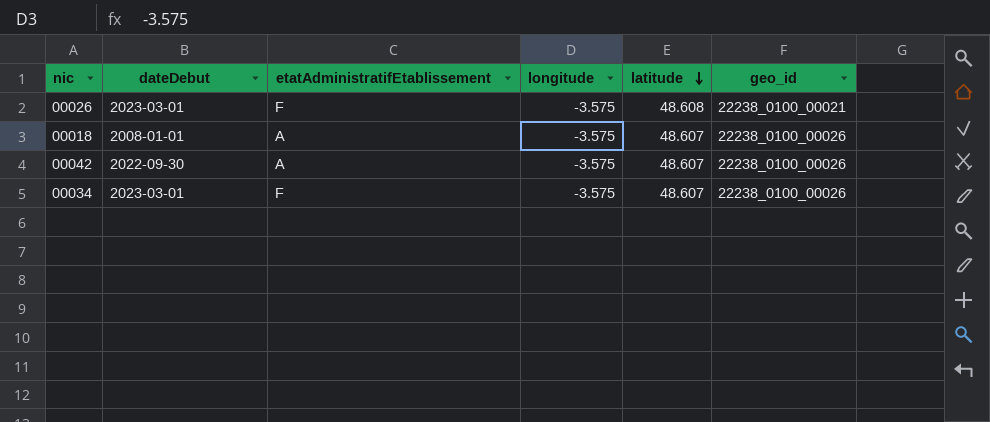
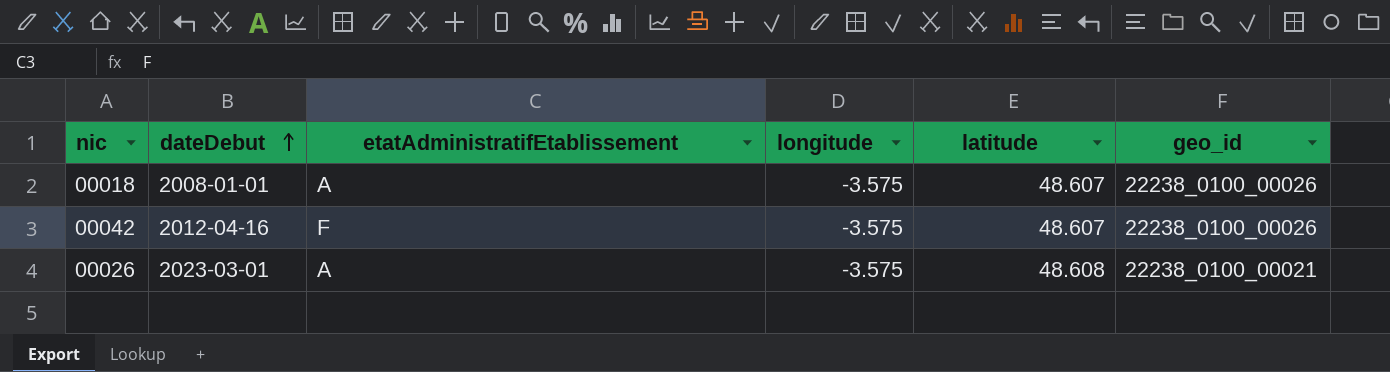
row order: latitude descending -> dateDebut ascending
row 00034: 2023-03-01 | F | -3.575 | 48.607 | 22238_0100_00026 -> none
00042 | dateDebut: 2022-09-30 -> 2012-04-16
00042 | etatAdministratifEtablissement: A -> F
00026 | etatAdministratifEtablissement: F -> A

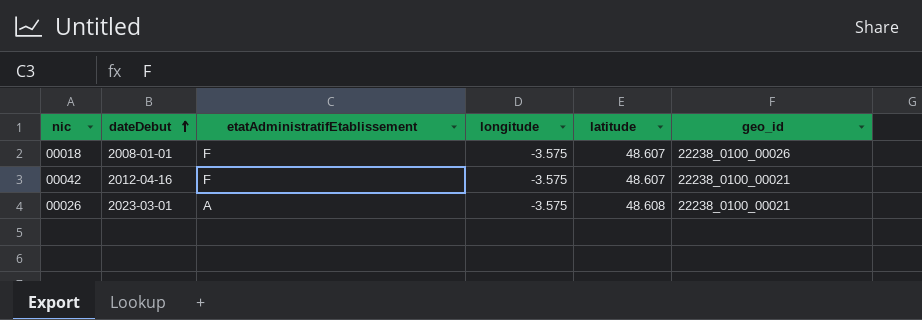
00018 | etatAdministratifEtablissement: A -> F
00042 | geo_id: 22238_0100_00026 -> 22238_0100_00021

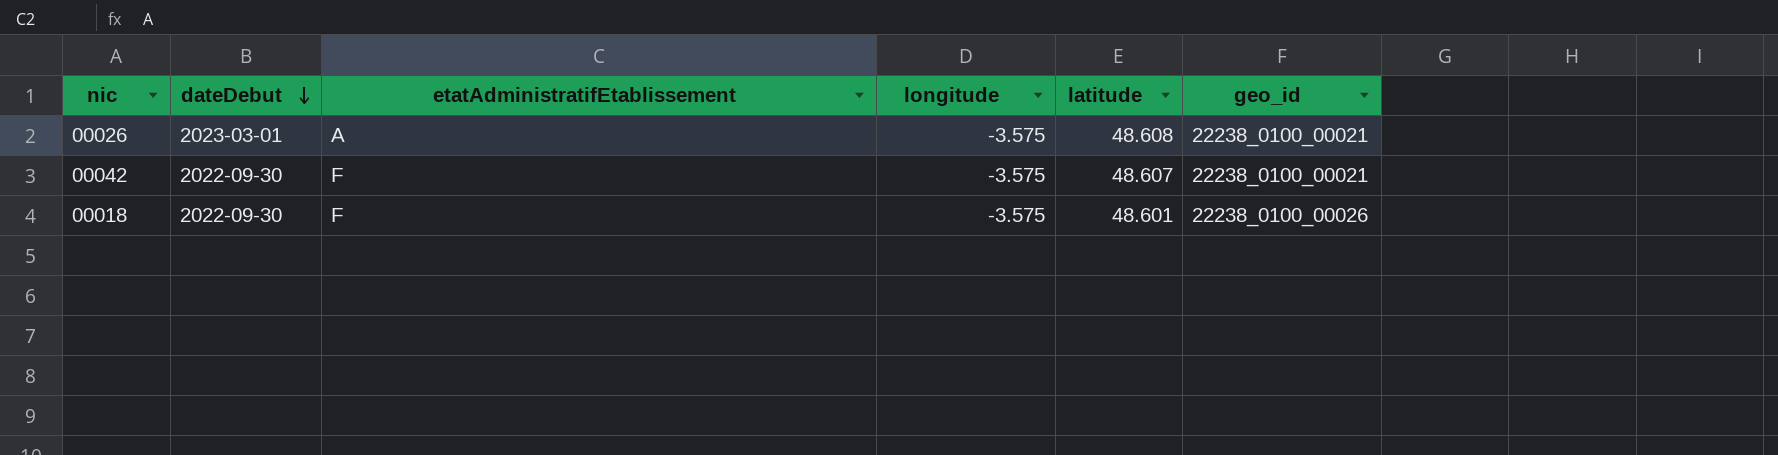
row order: dateDebut ascending -> dateDebut descending
00042 | dateDebut: 2012-04-16 -> 2022-09-30
00018 | dateDebut: 2008-01-01 -> 2022-09-30
00018 | latitude: 48.607 -> 48.601

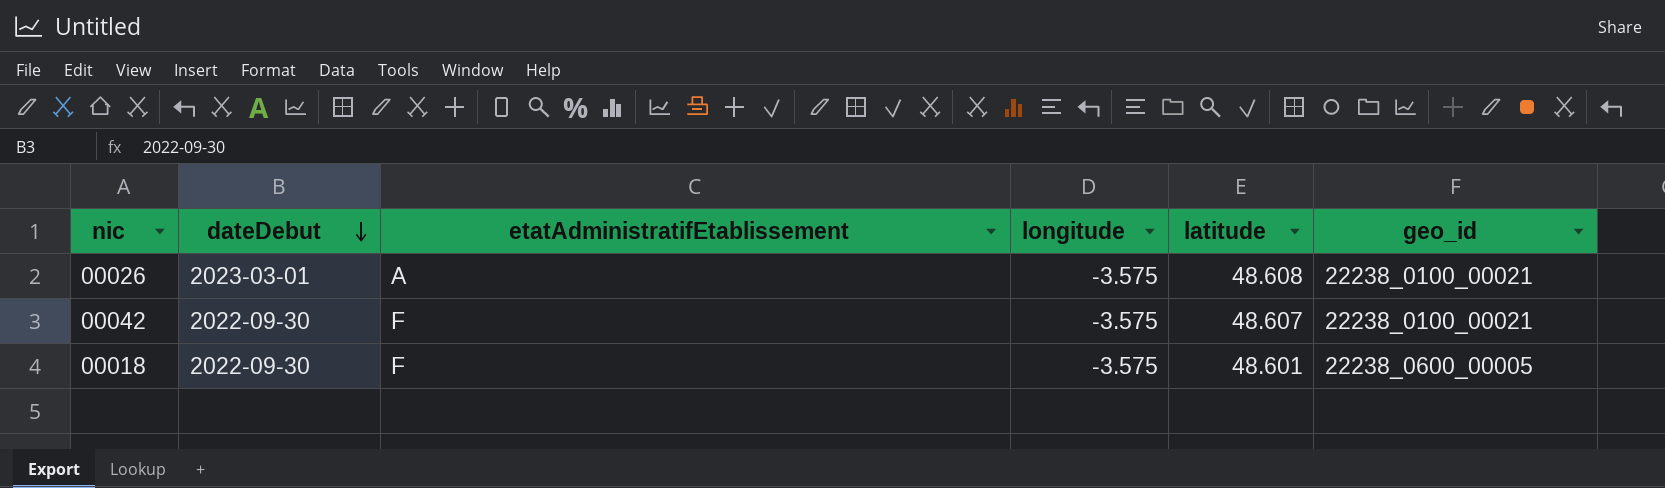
00018 | geo_id: 22238_0100_00026 -> 22238_0600_00005

